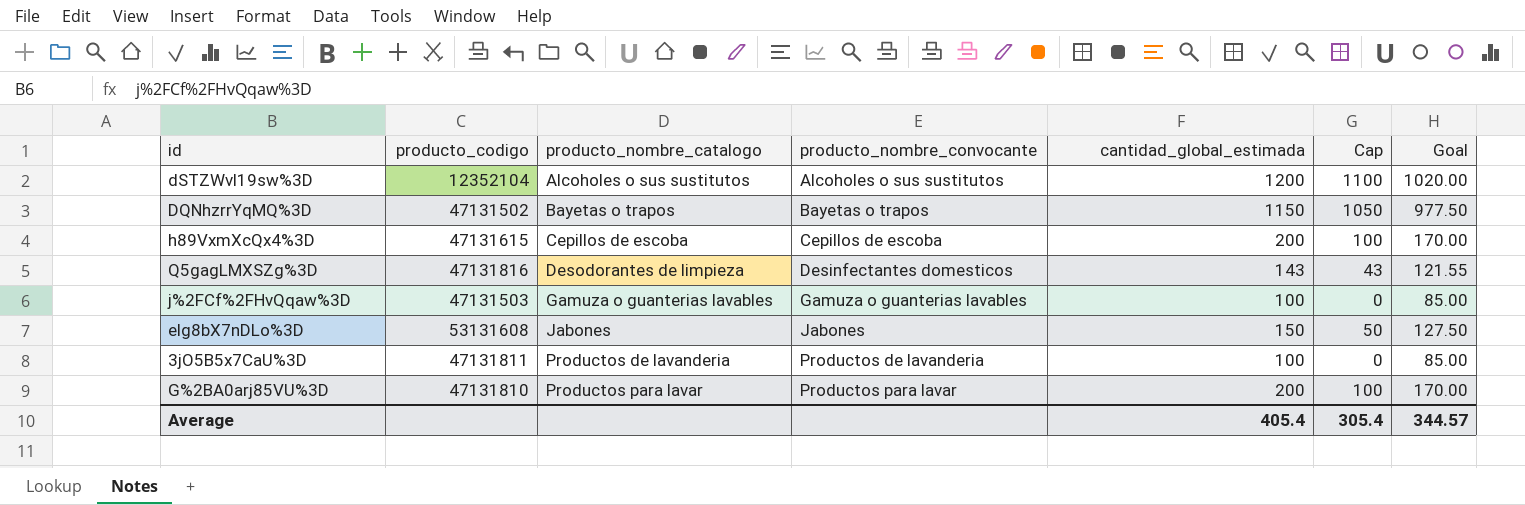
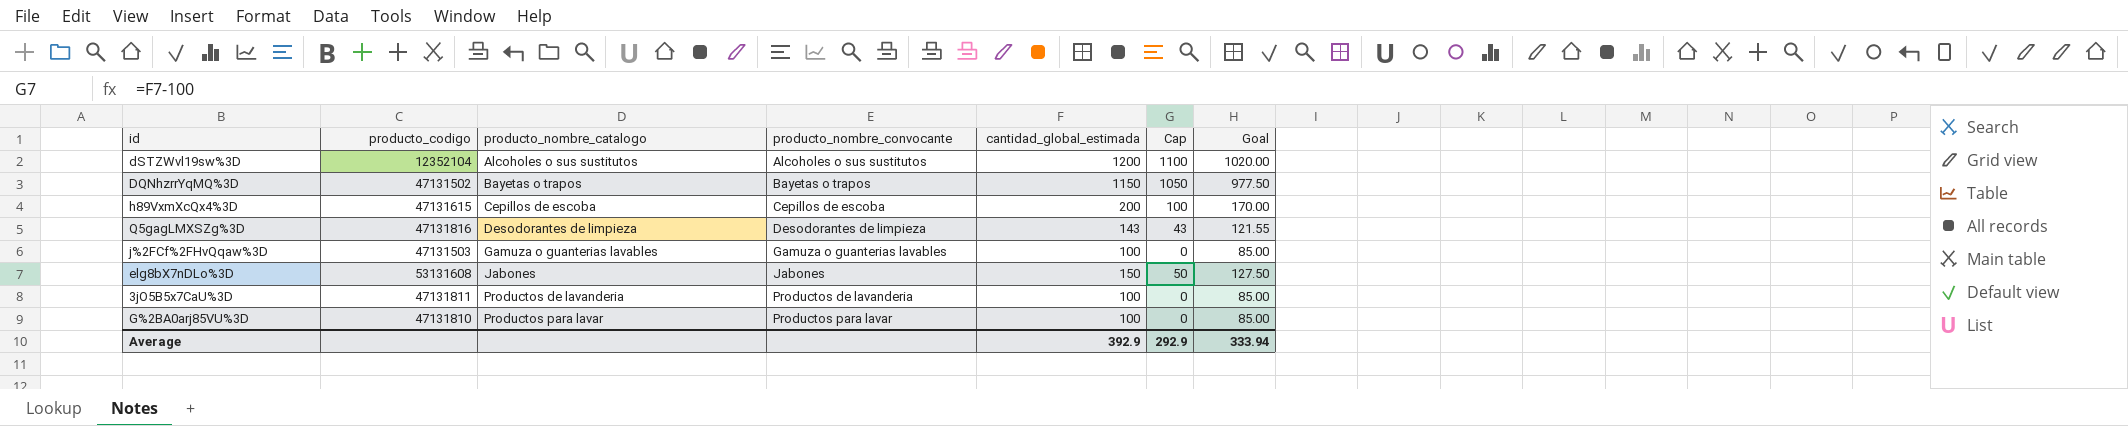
Q5gagLMXSZg%3D | producto_nombre_convocante: Desinfectantes domesticos -> Desodorantes de limpieza
G%2BA0arj85VU%3D | cantidad_global_estimada: 200 -> 100
G%2BA0arj85VU%3D | Cap: 100 -> 0
G%2BA0arj85VU%3D | Goal: 170.00 -> 85.00
Average | cantidad_global_estimada: 405.4 -> 392.9
Average | Cap: 305.4 -> 292.9
Average | Goal: 344.57 -> 333.94

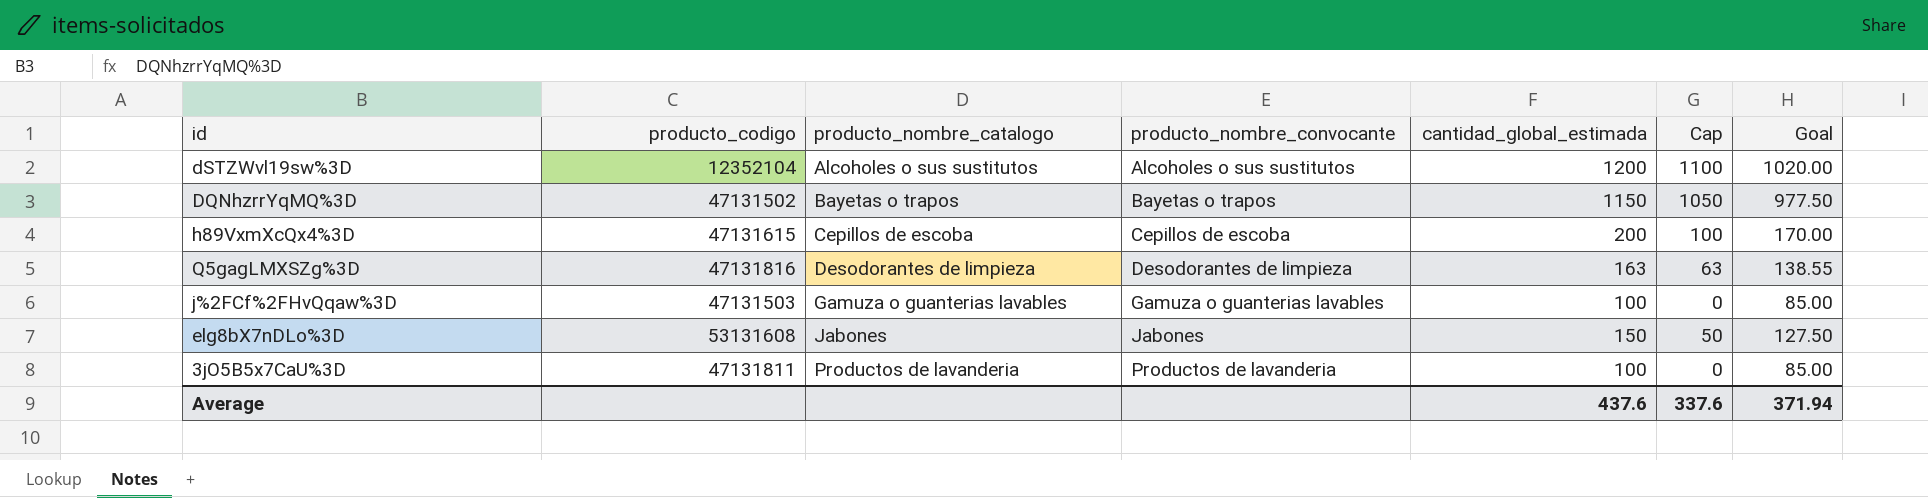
row G%2BA0arj85VU%3D: 47131810 | Productos para lavar | Productos para lavar | 100 | 0 | 85.00 -> none
Q5gagLMXSZg%3D | cantidad_global_estimada: 143 -> 163
Q5gagLMXSZg%3D | Cap: 43 -> 63
Q5gagLMXSZg%3D | Goal: 121.55 -> 138.55
Average | cantidad_global_estimada: 392.9 -> 437.6
Average | Cap: 292.9 -> 337.6
Average | Goal: 333.94 -> 371.94

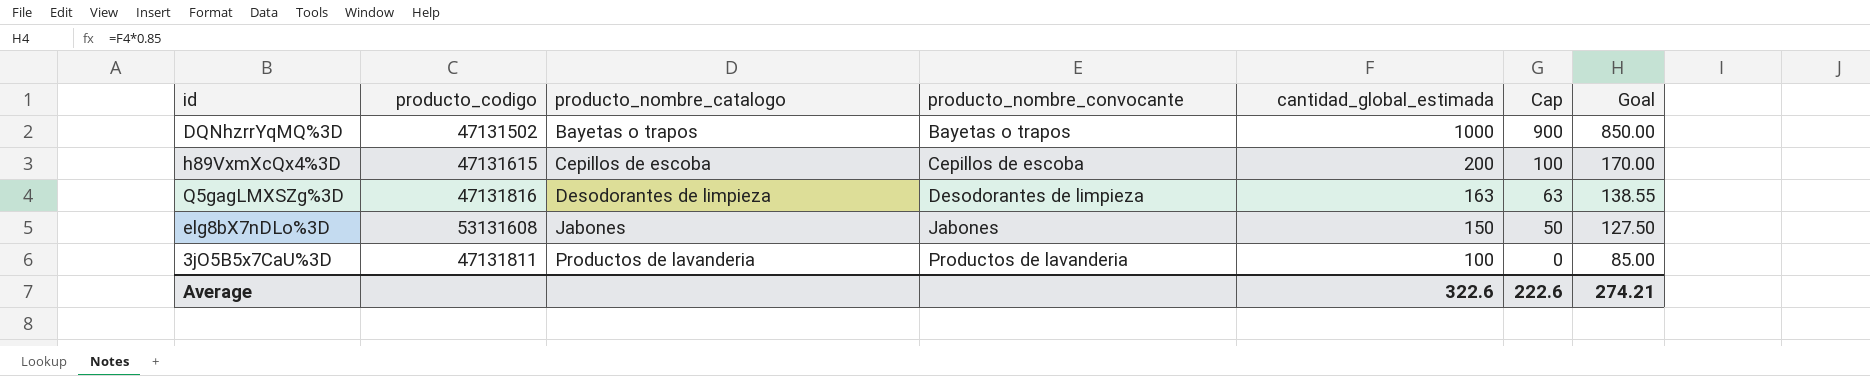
row dSTZWvl19sw%3D: 12352104 | Alcoholes o sus sustitutos | Alcoholes o sus sustitutos | 1200 | 1100 | 1020.00 -> none
row j%2FCf%2FHvQqaw%3D: 47131503 | Gamuza o guanterias lavables | Gamuza o guanterias lavables | 100 | 0 | 85.00 -> none
DQNhzrrYqMQ%3D | cantidad_global_estimada: 1150 -> 1000
DQNhzrrYqMQ%3D | Cap: 1050 -> 900
DQNhzrrYqMQ%3D | Goal: 977.50 -> 850.00
Average | cantidad_global_estimada: 437.6 -> 322.6
Average | Cap: 337.6 -> 222.6
Average | Goal: 371.94 -> 274.21

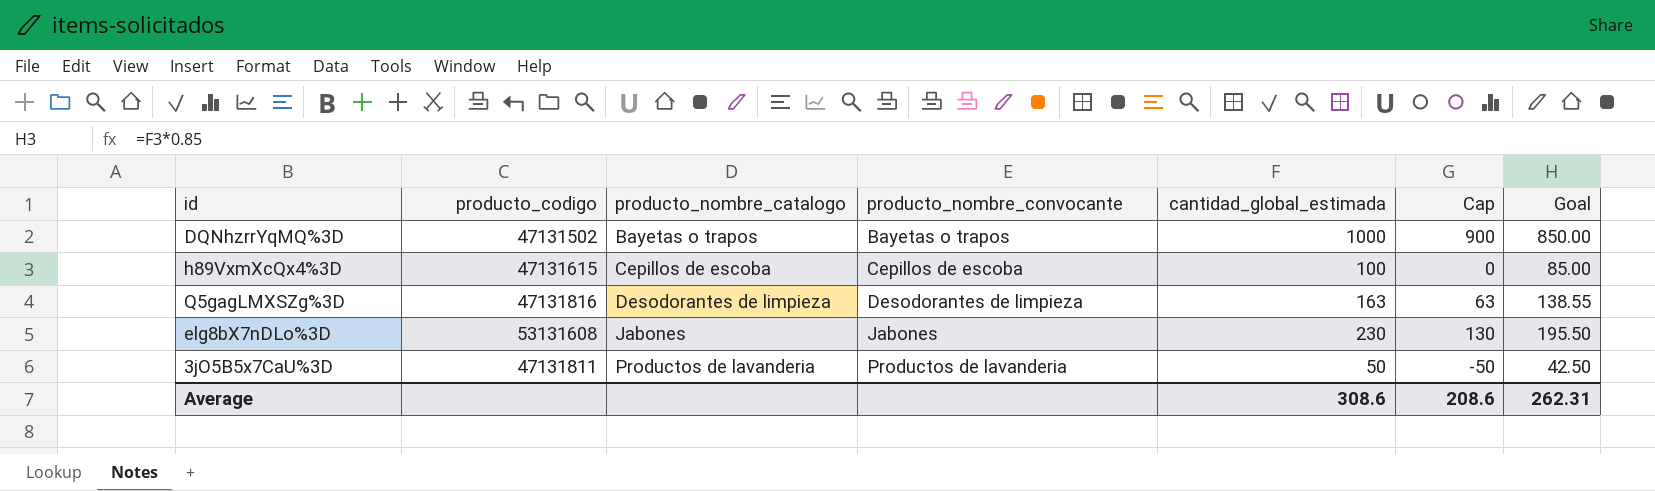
h89VxmXcQx4%3D | cantidad_global_estimada: 200 -> 100
h89VxmXcQx4%3D | Cap: 100 -> 0
h89VxmXcQx4%3D | Goal: 170.00 -> 85.00
elg8bX7nDLo%3D | cantidad_global_estimada: 150 -> 230
elg8bX7nDLo%3D | Cap: 50 -> 130
elg8bX7nDLo%3D | Goal: 127.50 -> 195.50
3jO5B5x7CaU%3D | cantidad_global_estimada: 100 -> 50
3jO5B5x7CaU%3D | Cap: 0 -> -50
3jO5B5x7CaU%3D | Goal: 85.00 -> 42.50
Average | cantidad_global_estimada: 322.6 -> 308.6
Average | Cap: 222.6 -> 208.6
Average | Goal: 274.21 -> 262.31

